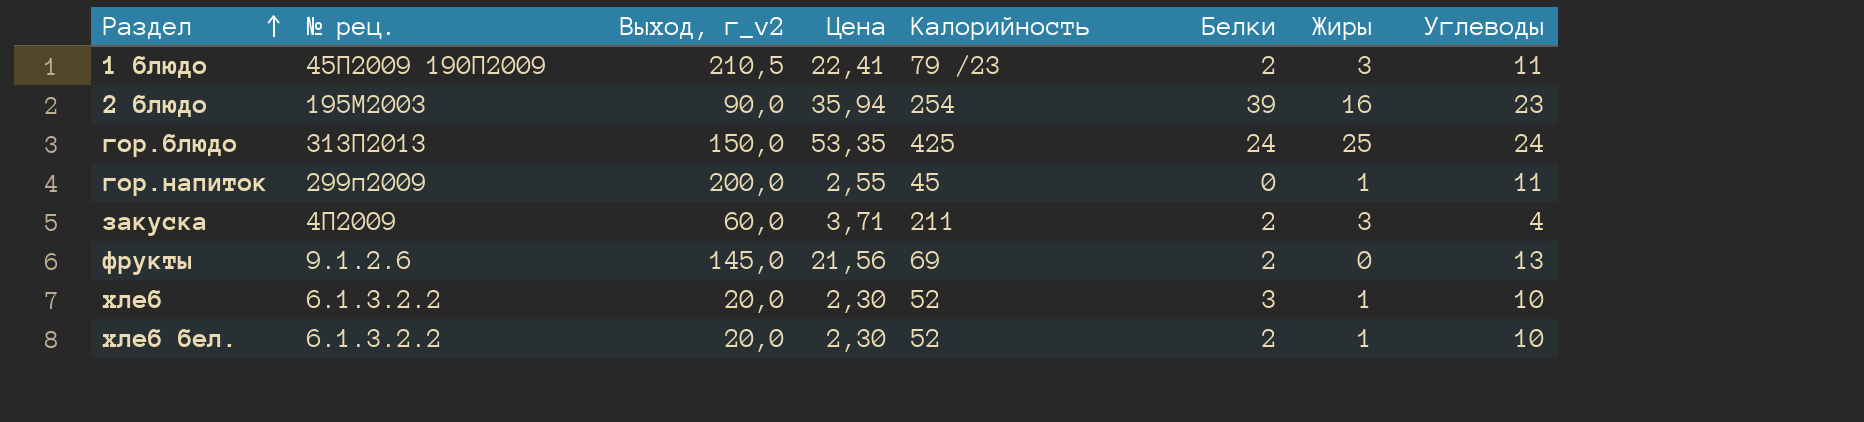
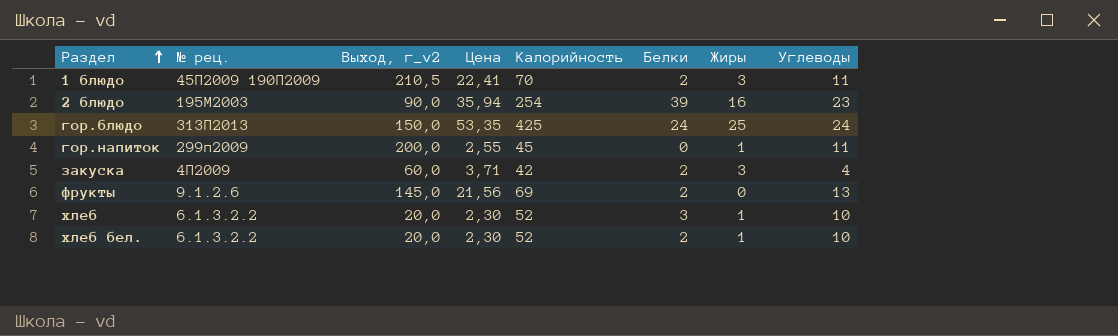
1 блюдо | Калорийность: 79 /23 -> 70
закуска | Калорийность: 211 -> 42

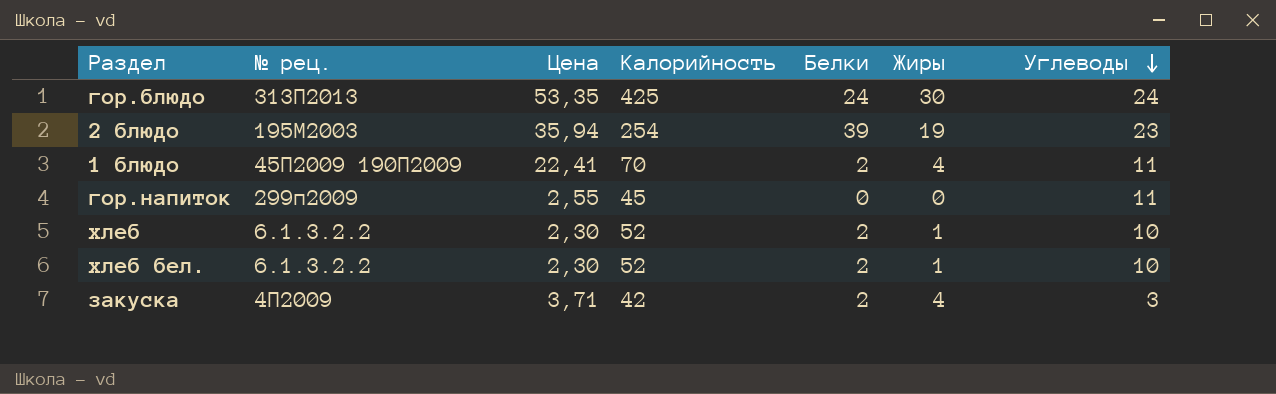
row order: Раздел ascending -> Углеводы descending
column Выход, г_v2 | position: 3 -> none
row фрукты: 9.1.2.6 | 145,0 | 21,56 | 69 | 2 | 0 | 13 -> none
гор.блюдо | Жиры: 25 -> 30
2 блюдо | Жиры: 16 -> 19
1 блюдо | Жиры: 3 -> 4
гор.напиток | Жиры: 1 -> 0
хлеб | Белки: 3 -> 2
закуска | Жиры: 3 -> 4
закуска | Углеводы: 4 -> 3

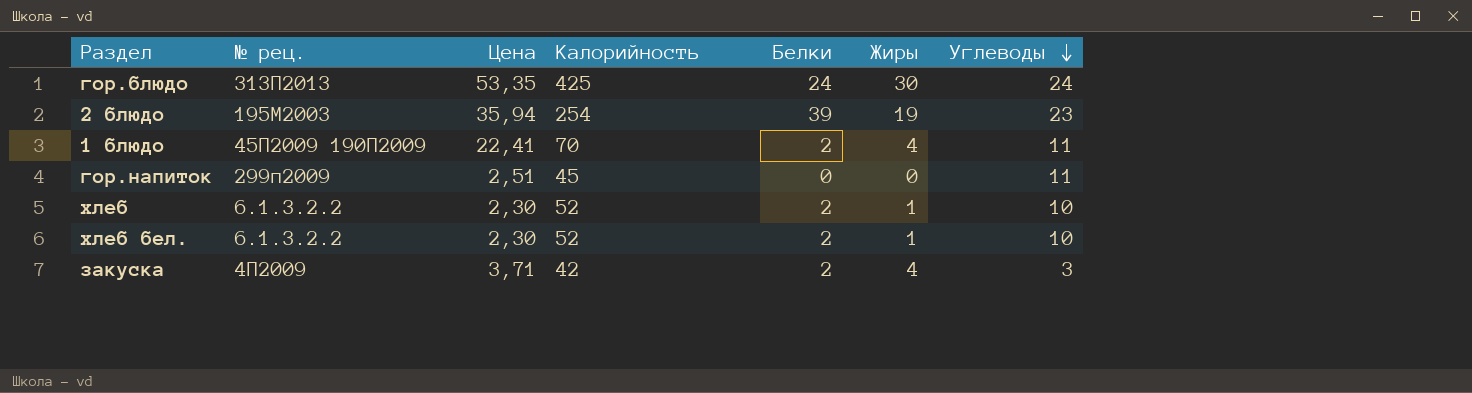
гор.напиток | Цена: 2,55 -> 2,51

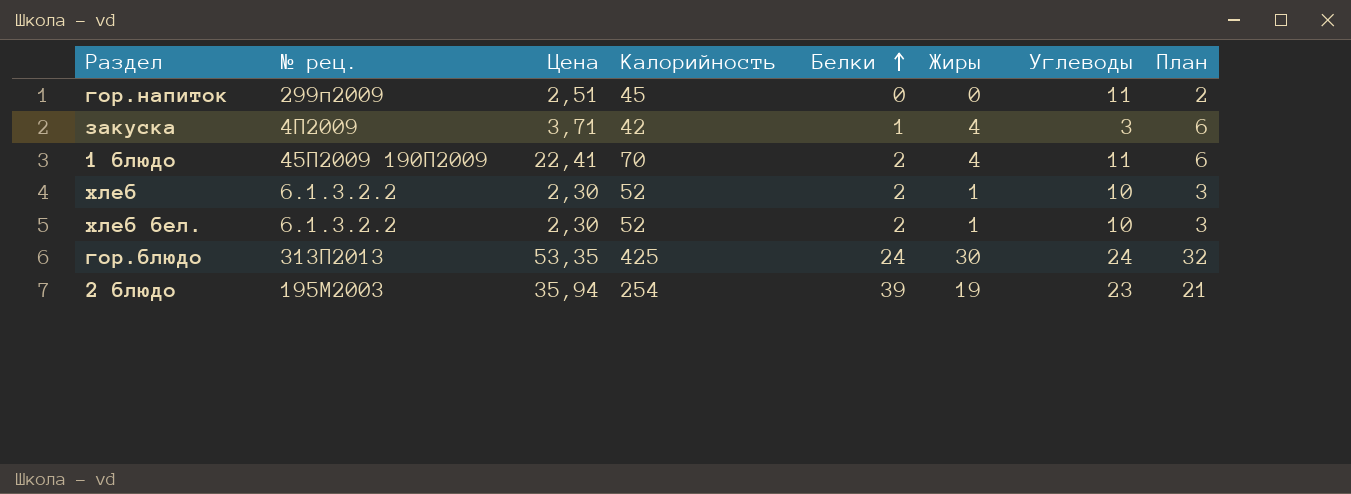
row order: Углеводы descending -> Белки ascending
column План | formula: none -> [Жиры] + 2
закуска | Белки: 2 -> 1

